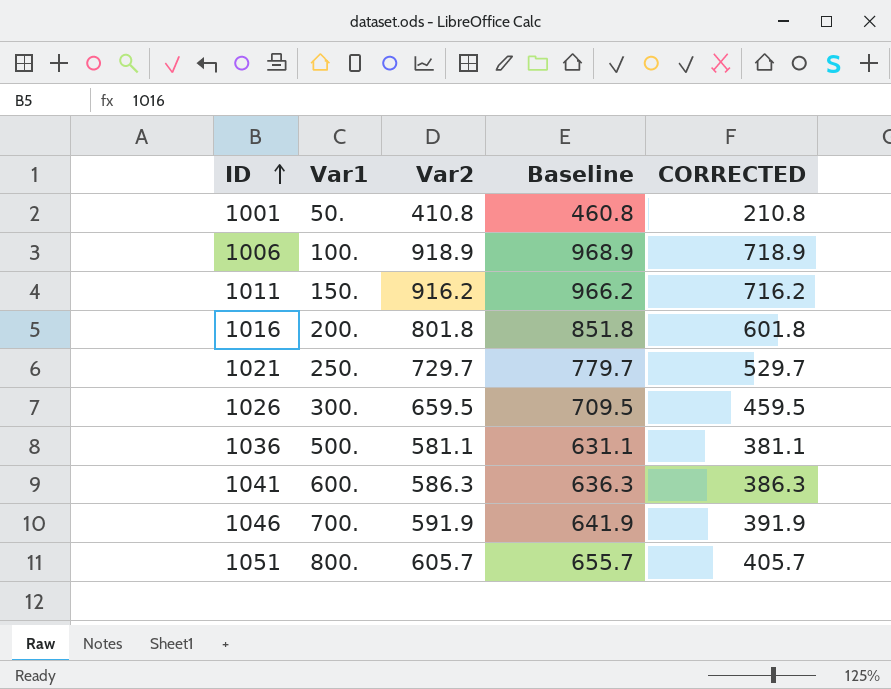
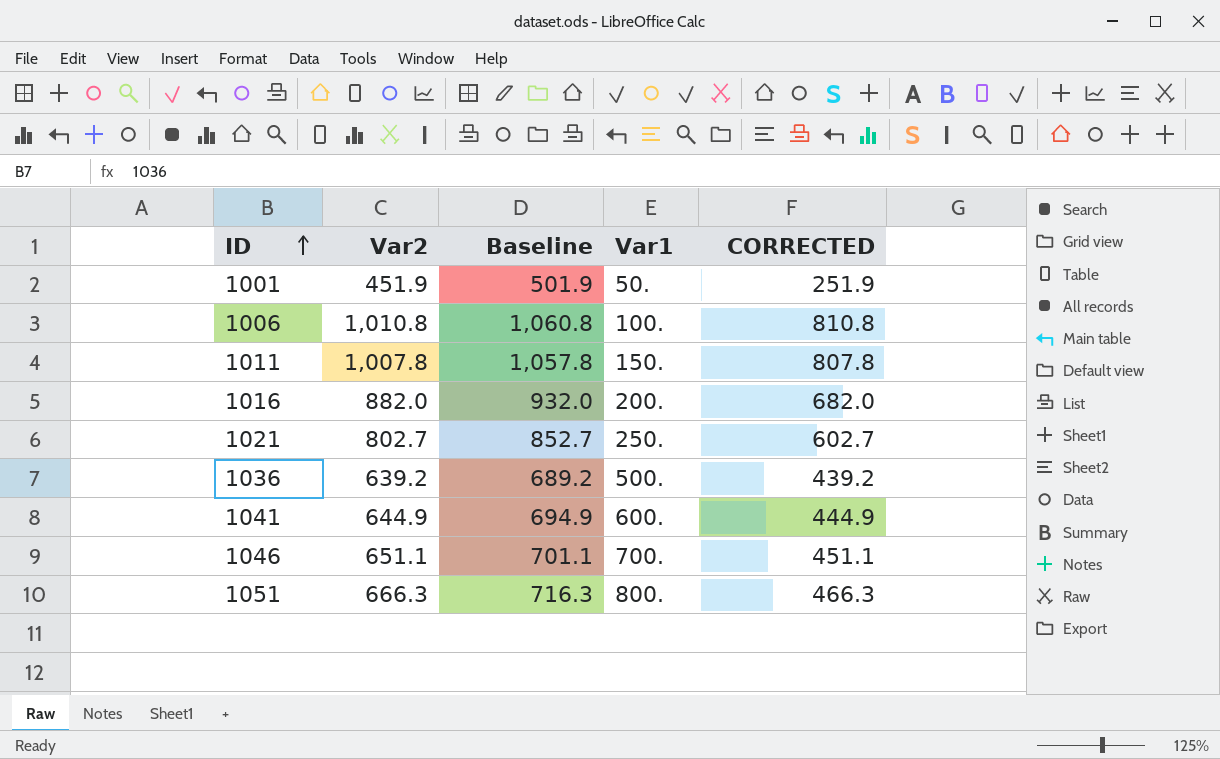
column Var1 | position: 2 -> 4
row 1026: 300. | 659.5 | 709.5 | 459.5 -> none
1001 | Var2: 410.8 -> 451.9
1001 | Baseline: 460.8 -> 501.9
1001 | CORRECTED: 210.8 -> 251.9
1006 | Var2: 918.9 -> 1,010.8
1006 | Baseline: 968.9 -> 1,060.8
1006 | CORRECTED: 718.9 -> 810.8
1011 | Var2: 916.2 -> 1,007.8
1011 | Baseline: 966.2 -> 1,057.8
1011 | CORRECTED: 716.2 -> 807.8
1016 | Var2: 801.8 -> 882.0
1016 | Baseline: 851.8 -> 932.0
1016 | CORRECTED: 601.8 -> 682.0
1021 | Var2: 729.7 -> 802.7
1021 | Baseline: 779.7 -> 852.7
1021 | CORRECTED: 529.7 -> 602.7
1036 | Var2: 581.1 -> 639.2
1036 | Baseline: 631.1 -> 689.2
1036 | CORRECTED: 381.1 -> 439.2
1041 | Var2: 586.3 -> 644.9
1041 | Baseline: 636.3 -> 694.9
1041 | CORRECTED: 386.3 -> 444.9
1046 | Var2: 591.9 -> 651.1
1046 | Baseline: 641.9 -> 701.1
1046 | CORRECTED: 391.9 -> 451.1
1051 | Var2: 605.7 -> 666.3
1051 | Baseline: 655.7 -> 716.3
1051 | CORRECTED: 405.7 -> 466.3

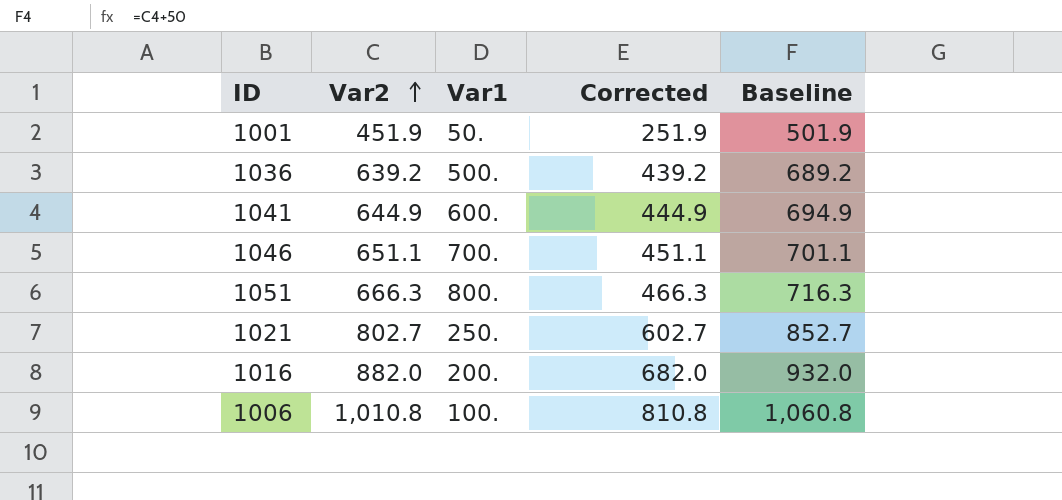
row order: ID ascending -> Var2 ascending
column name: CORRECTED -> Corrected
column Baseline | position: 3 -> 5
row 1011: 1,007.8 | 1,057.8 | 150. | 807.8 -> none

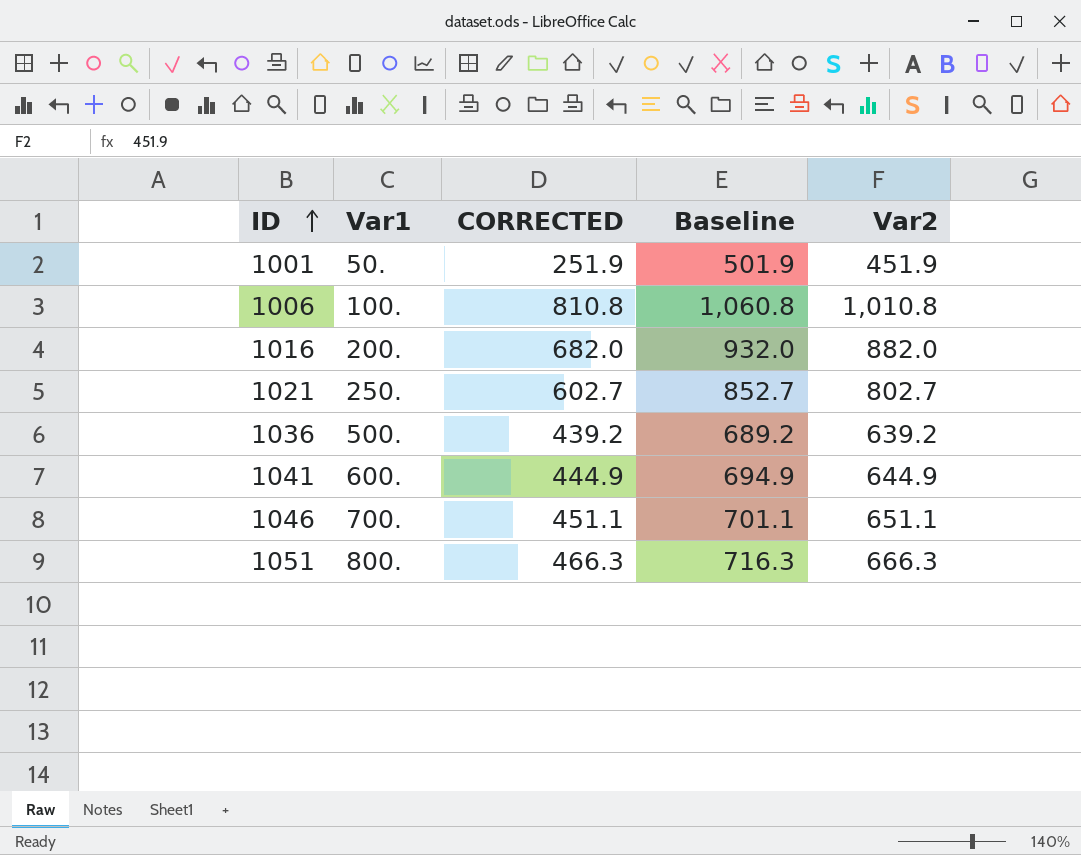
row order: Var2 ascending -> ID ascending
column name: Corrected -> CORRECTED
column Var2 | position: 2 -> 5

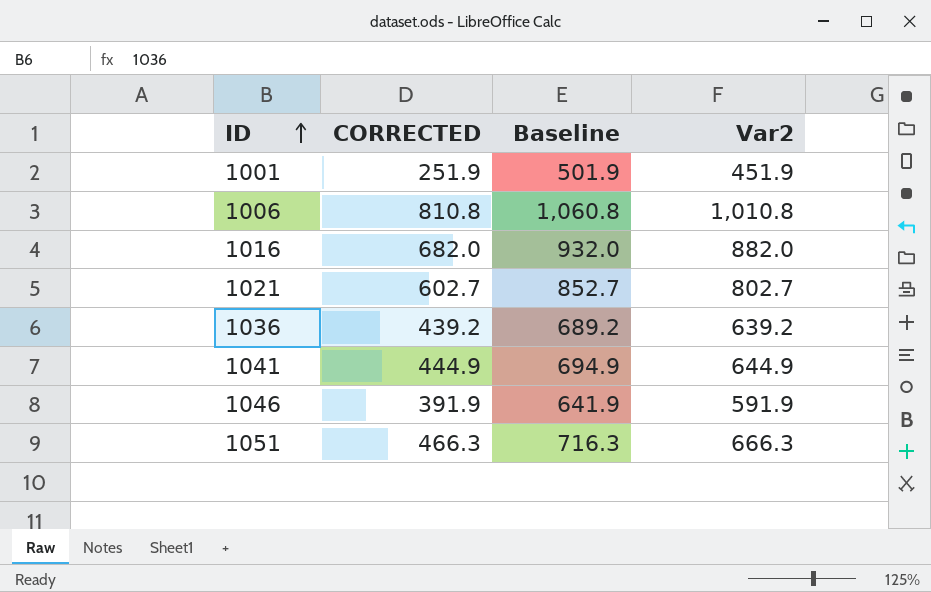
column Var1 | position: 2 -> none
1046 | CORRECTED: 451.1 -> 391.9
1046 | Baseline: 701.1 -> 641.9
1046 | Var2: 651.1 -> 591.9

